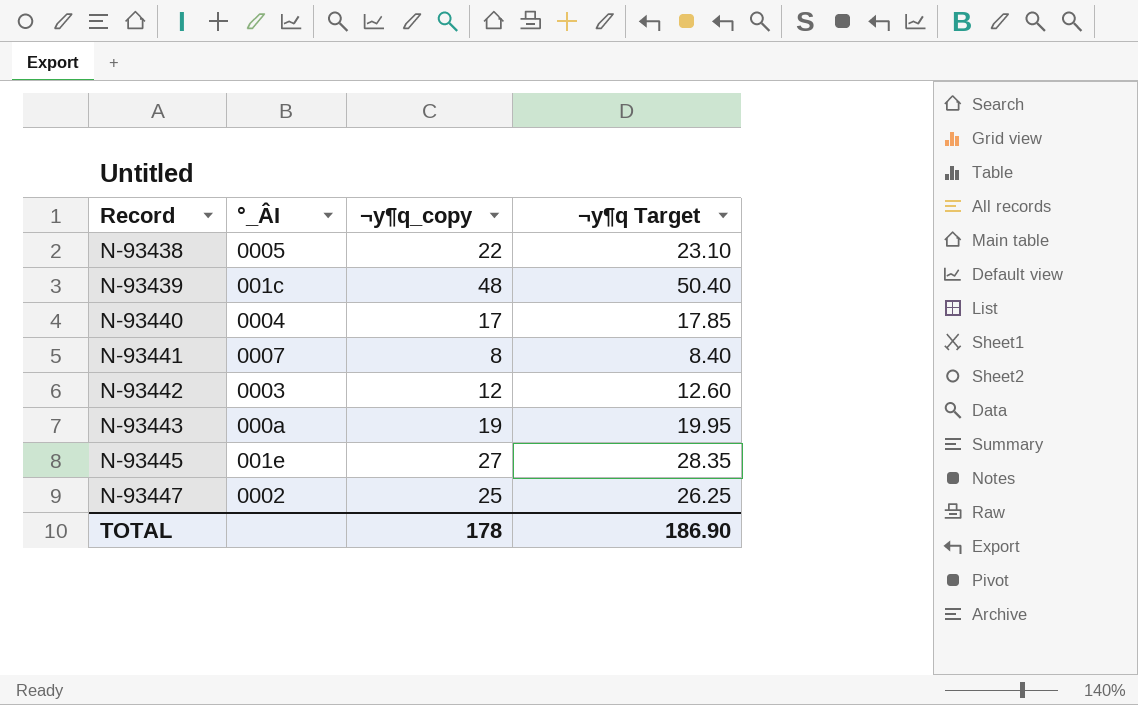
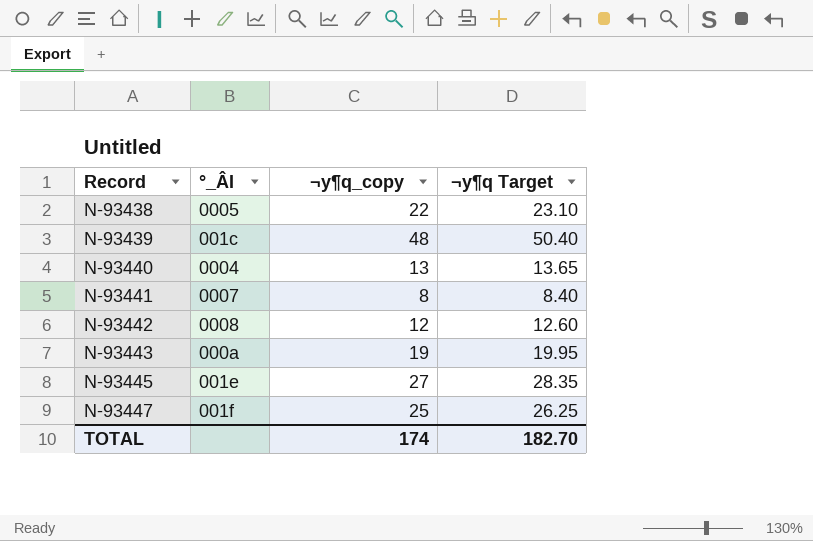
N-93440 | ¬y¶q_copy: 17 -> 13
N-93440 | ¬y¶q Target: 17.85 -> 13.65
N-93442 | °_ÂI: 0003 -> 0008
N-93447 | °_ÂI: 0002 -> 001f
TOTAL | ¬y¶q_copy: 178 -> 174
TOTAL | ¬y¶q Target: 186.90 -> 182.70

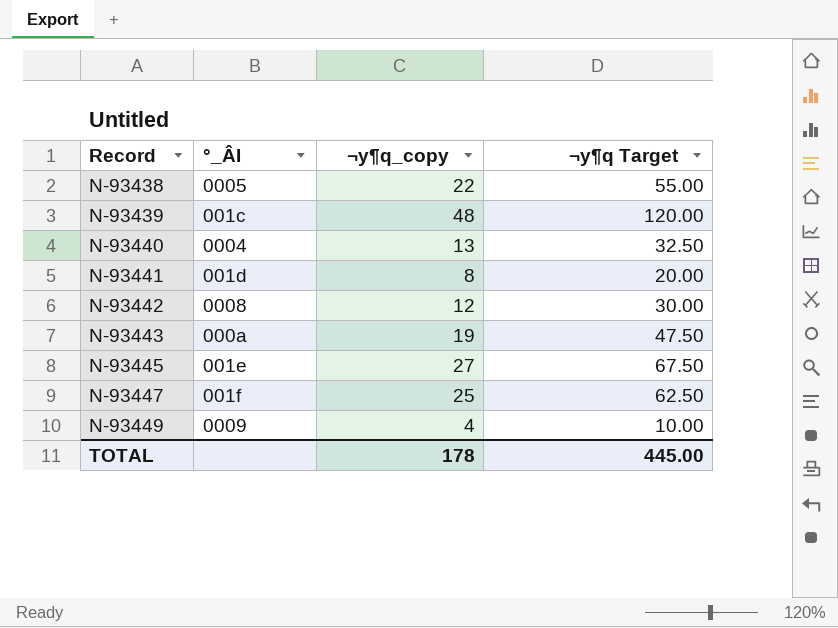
column ¬y¶q Target | formula: [¬y¶q_copy] * 1.05 -> [¬y¶q_copy] * 2.5
N-93441 | °_ÂI: 0007 -> 001d
row N-93449: none -> 0009 | 4 | 10.00
TOTAL | ¬y¶q_copy: 174 -> 178
TOTAL | ¬y¶q Target: 182.70 -> 445.00

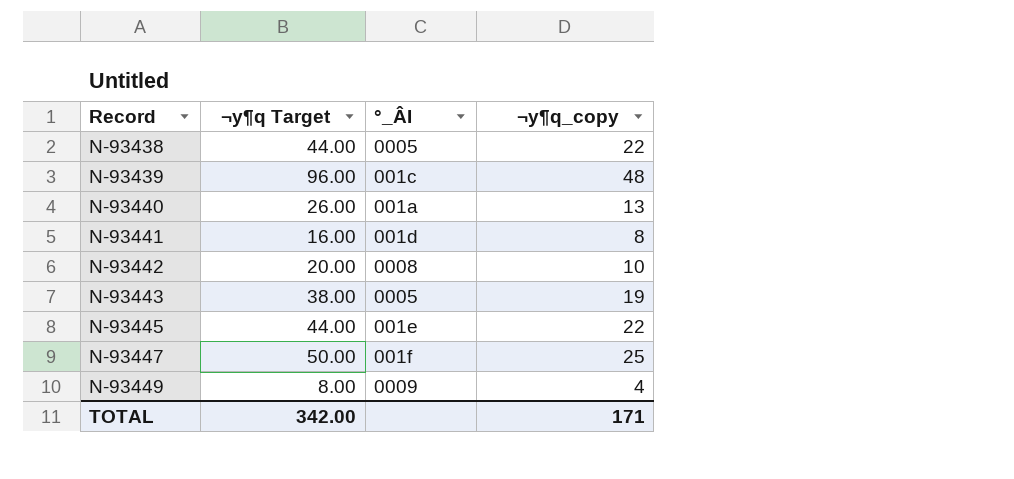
column ¬y¶q Target | formula: [¬y¶q_copy] * 2.5 -> [¬y¶q_copy] * 2
column ¬y¶q Target | position: 4 -> 2
N-93440 | °_ÂI: 0004 -> 001a
N-93442 | ¬y¶q_copy: 12 -> 10
N-93443 | °_ÂI: 000a -> 0005
N-93445 | ¬y¶q_copy: 27 -> 22
TOTAL | ¬y¶q Target: 445.00 -> 342.00
TOTAL | ¬y¶q_copy: 178 -> 171

